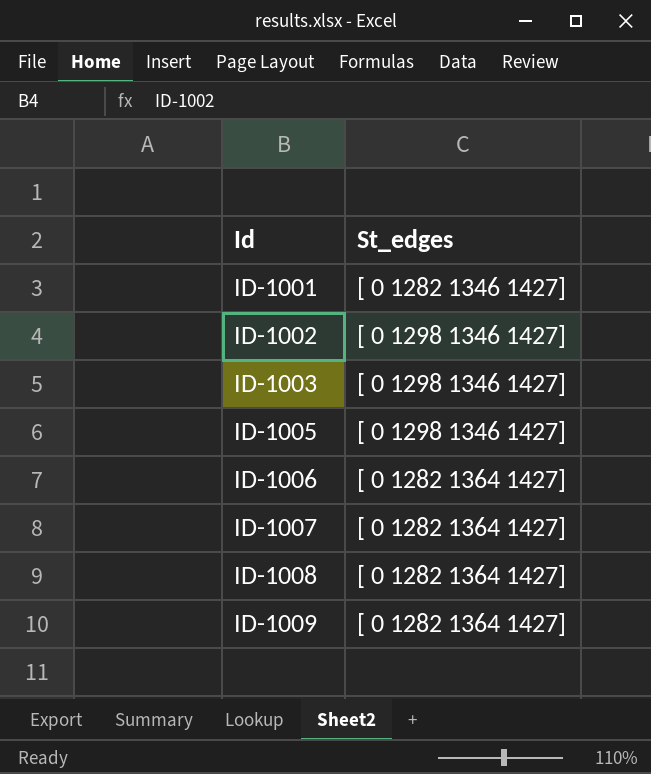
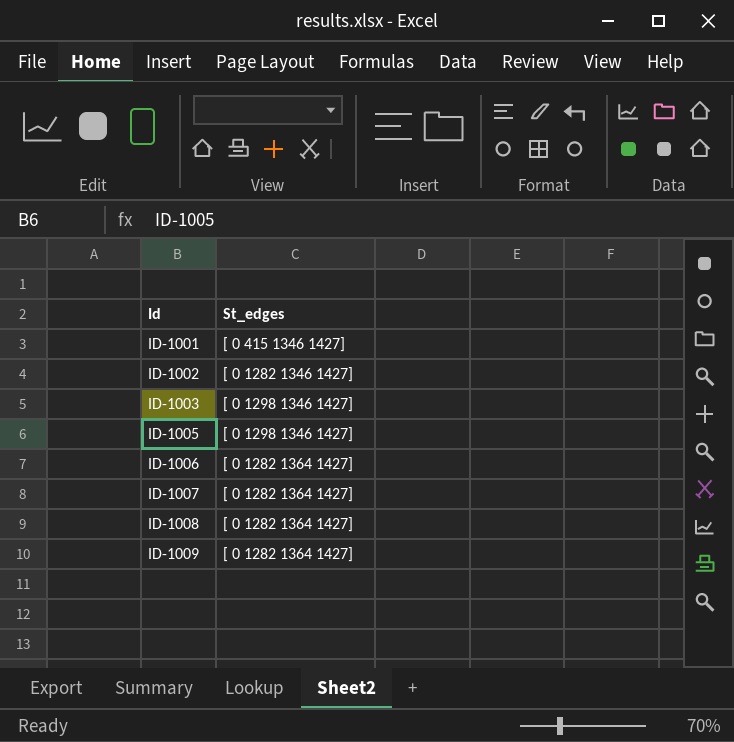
ID-1001 | St_edges: [ 0 1282 1346 1427] -> [ 0 415 1346 1427]
ID-1002 | St_edges: [ 0 1298 1346 1427] -> [ 0 1282 1346 1427]

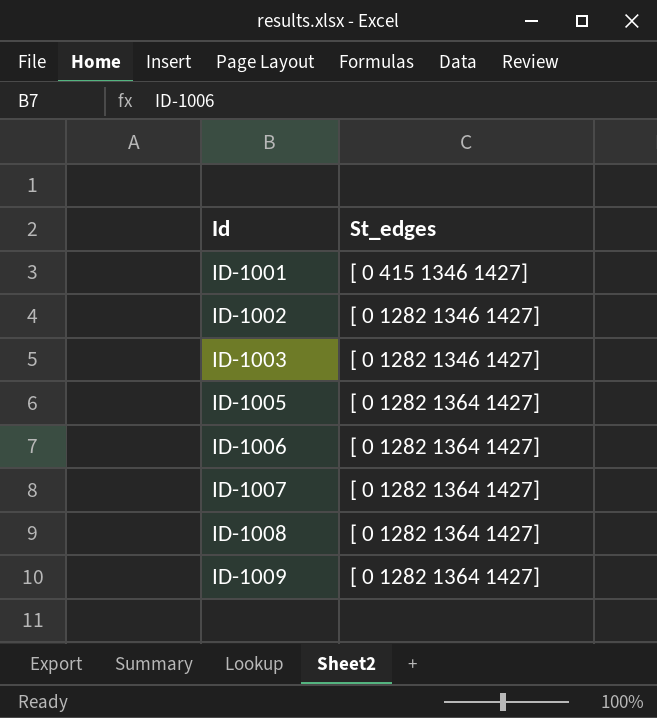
ID-1003 | St_edges: [ 0 1298 1346 1427] -> [ 0 1282 1346 1427]
ID-1005 | St_edges: [ 0 1298 1346 1427] -> [ 0 1282 1364 1427]

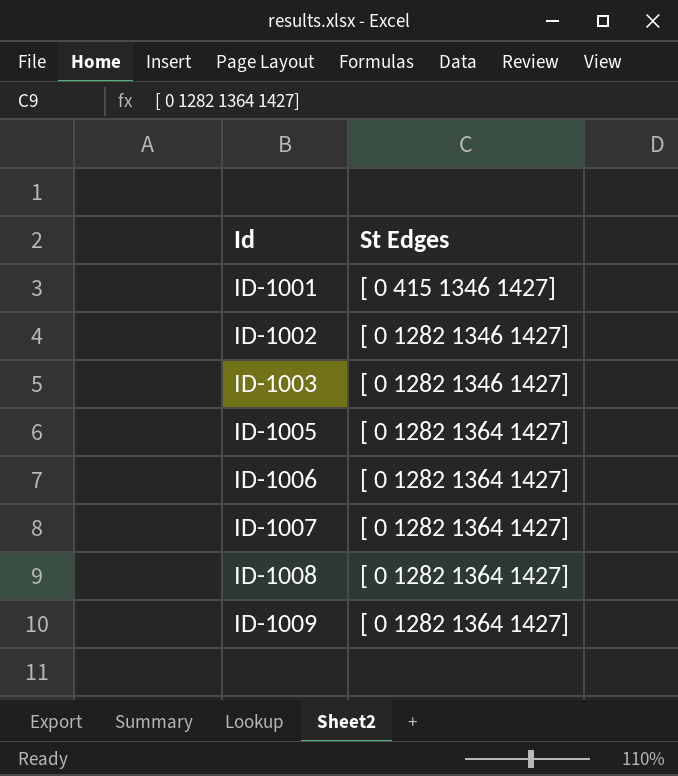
column name: St_edges -> St Edges

